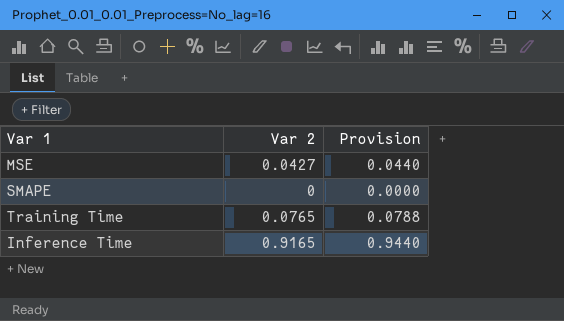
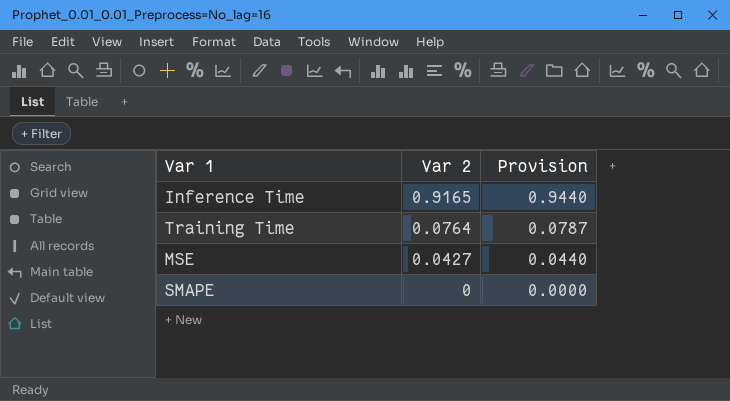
row order: none -> Var 2 descending
Training Time | Var 2: 0.0765 -> 0.0764
Training Time | Provision: 0.0788 -> 0.0787

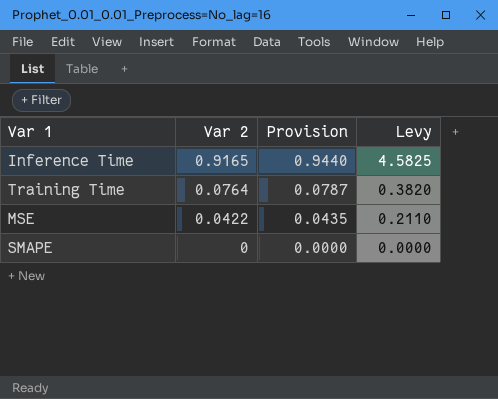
column Levy | formula: none -> [Var 2] * 5
MSE | Var 2: 0.0427 -> 0.0422
MSE | Provision: 0.0440 -> 0.0435

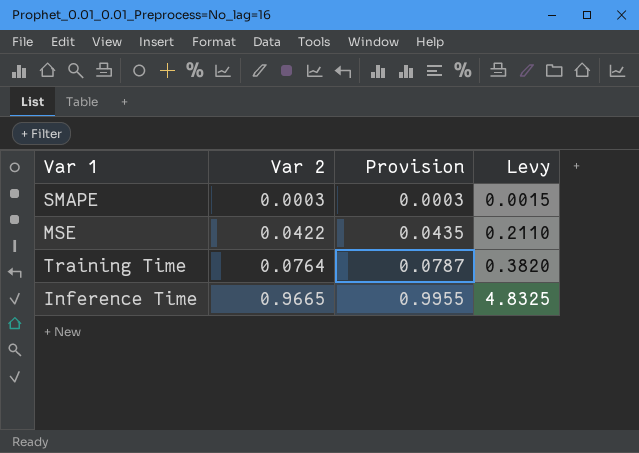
row order: Var 2 descending -> Var 2 ascending
SMAPE | Var 2: 0 -> 0.0003
SMAPE | Provision: 0.0000 -> 0.0003
SMAPE | Levy: 0.0000 -> 0.0015
Inference Time | Var 2: 0.9165 -> 0.9665
Inference Time | Provision: 0.9440 -> 0.9955
Inference Time | Levy: 4.5825 -> 4.8325

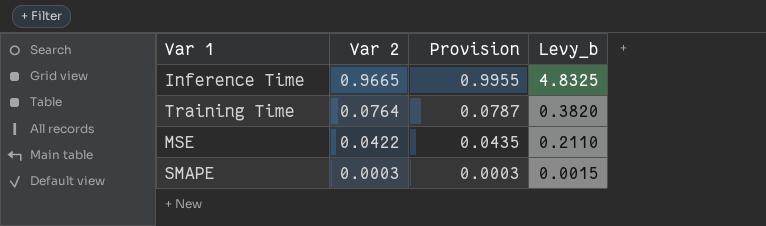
row order: Var 2 ascending -> Var 2 descending
column name: Levy -> Levy_b

